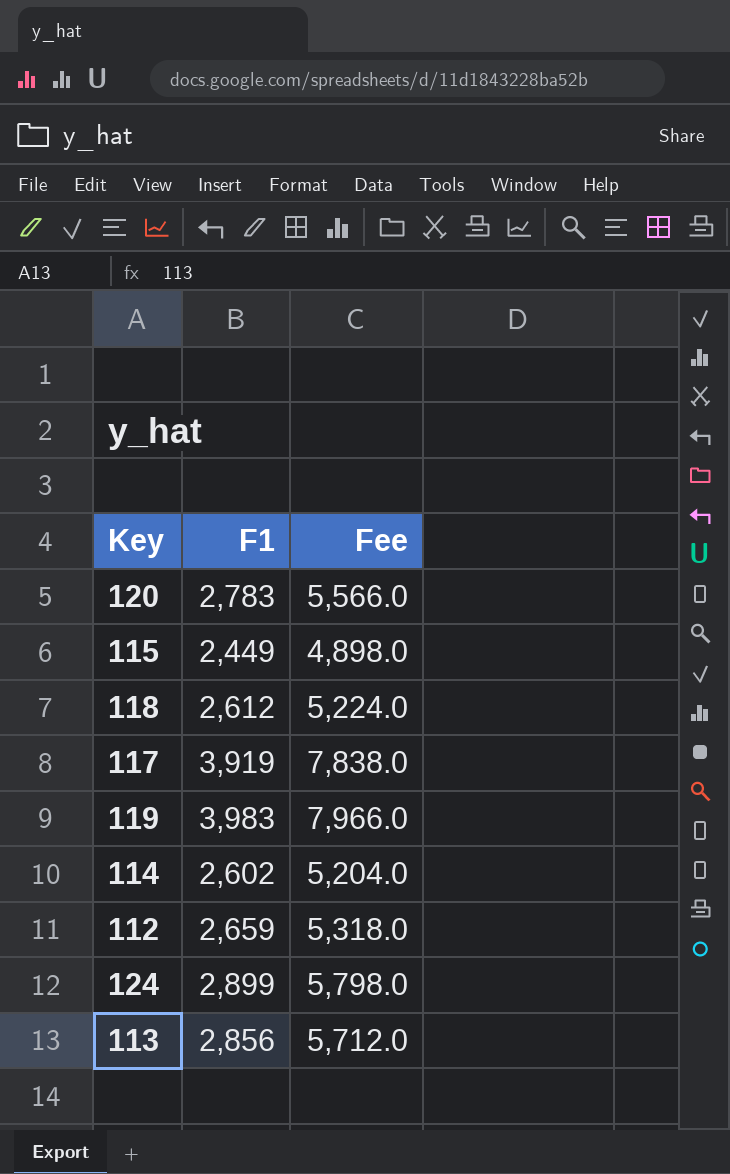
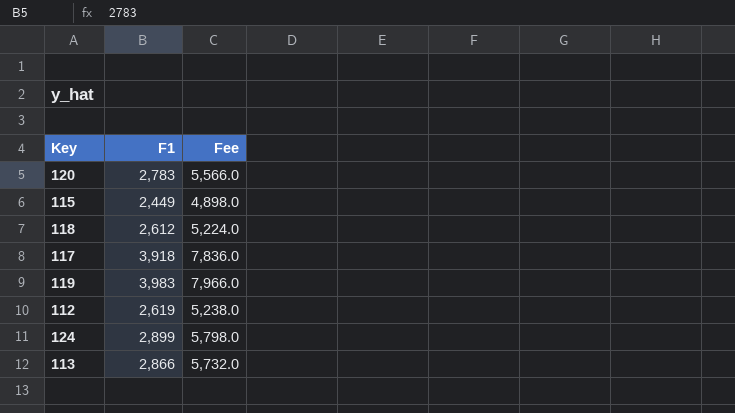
row 114: 2,602 | 5,204.0 -> none
117 | F1: 3,919 -> 3,918
117 | Fee: 7,838.0 -> 7,836.0
112 | F1: 2,659 -> 2,619
112 | Fee: 5,318.0 -> 5,238.0
113 | F1: 2,856 -> 2,866
113 | Fee: 5,712.0 -> 5,732.0

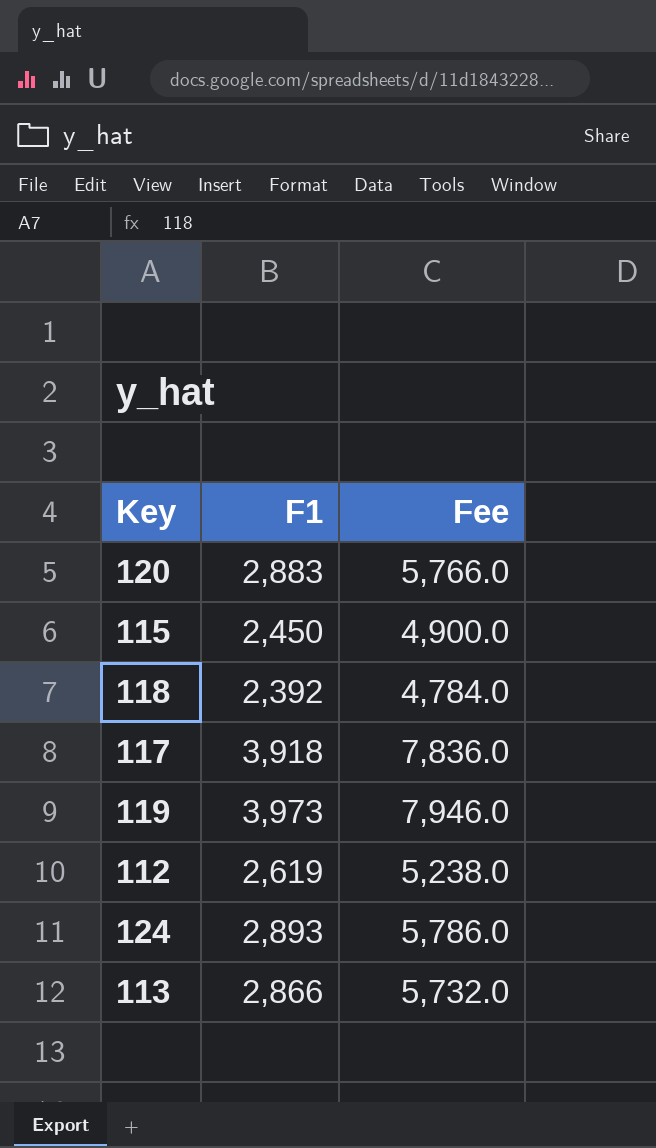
120 | F1: 2,783 -> 2,883
120 | Fee: 5,566.0 -> 5,766.0
115 | F1: 2,449 -> 2,450
115 | Fee: 4,898.0 -> 4,900.0
118 | F1: 2,612 -> 2,392
118 | Fee: 5,224.0 -> 4,784.0
119 | F1: 3,983 -> 3,973
119 | Fee: 7,966.0 -> 7,946.0
124 | F1: 2,899 -> 2,893
124 | Fee: 5,798.0 -> 5,786.0

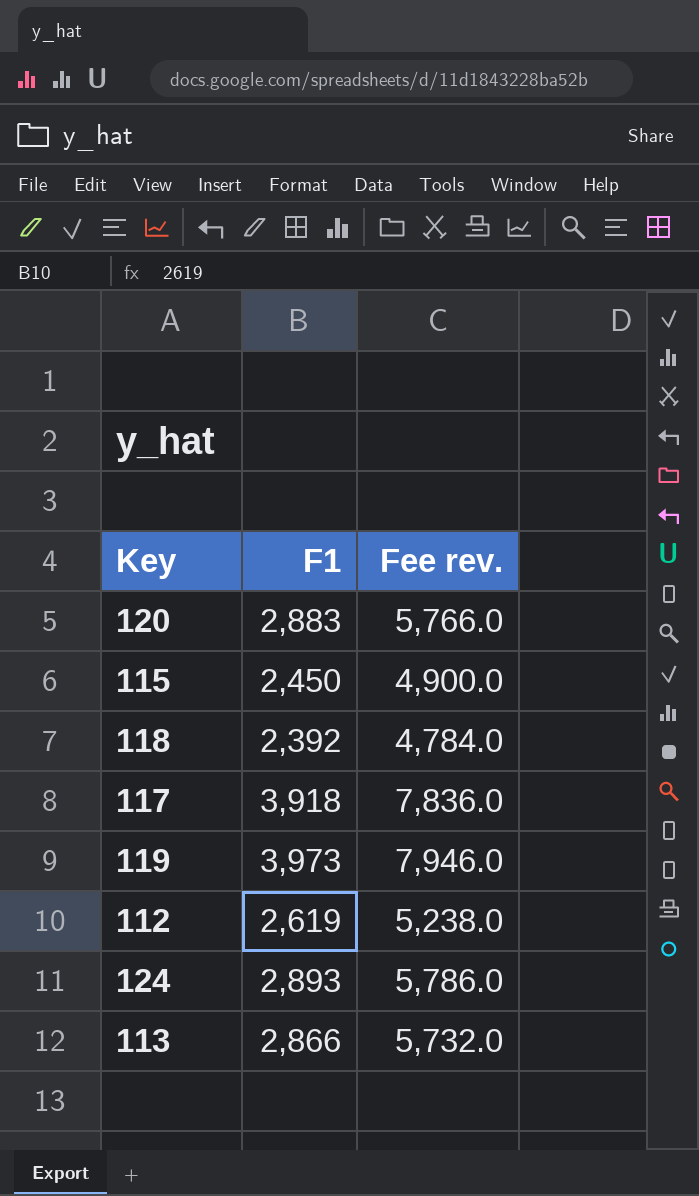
column name: Fee -> Fee rev.

